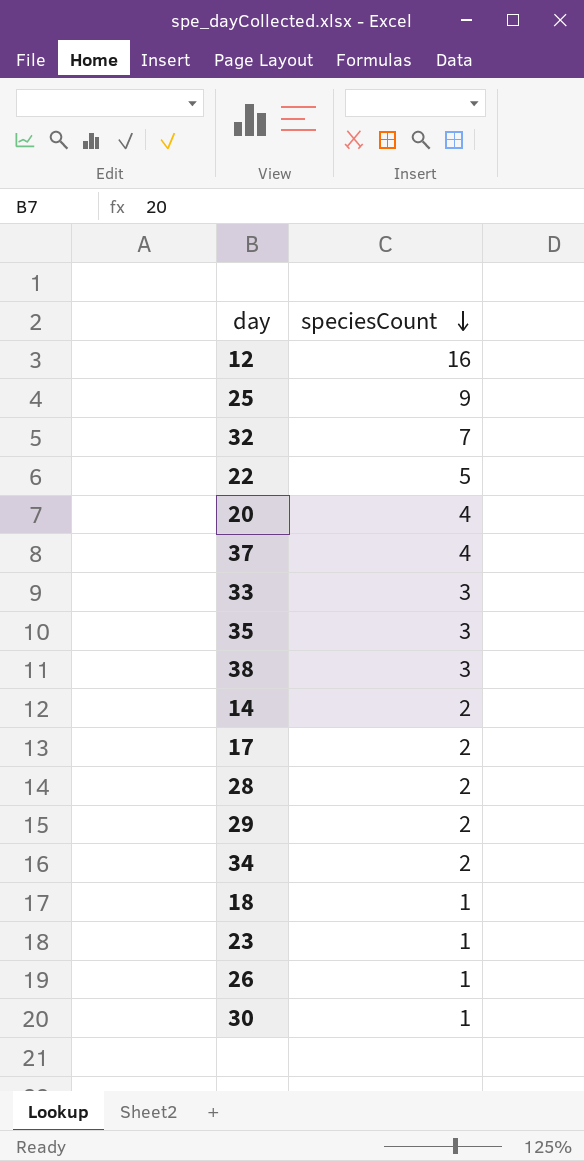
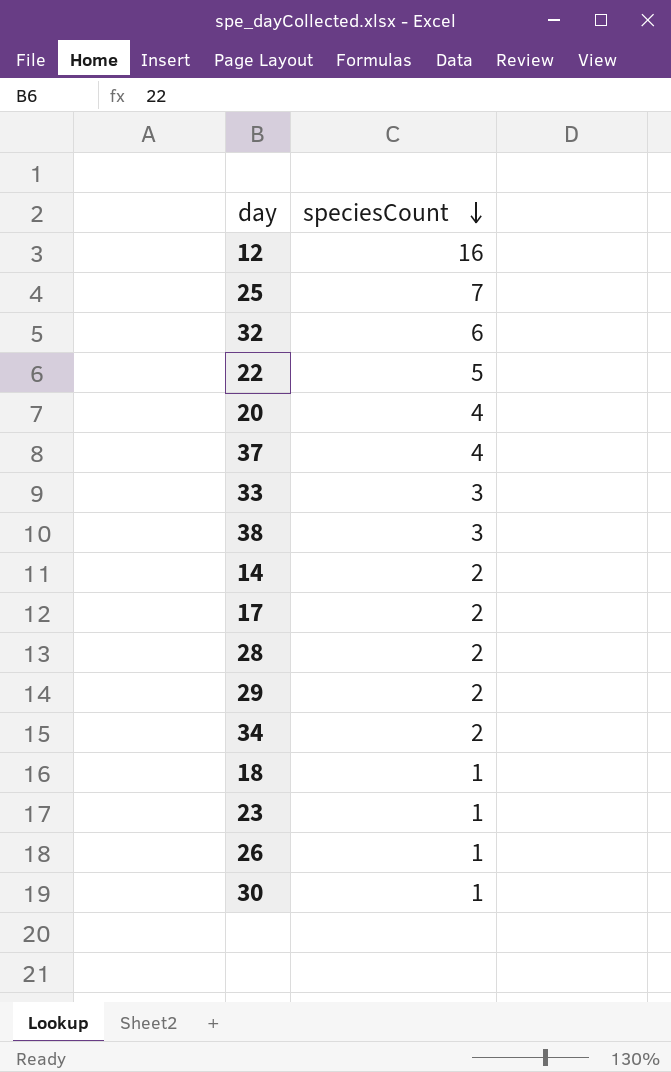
row 35: 3 -> none
25 | speciesCount: 9 -> 7
32 | speciesCount: 7 -> 6

